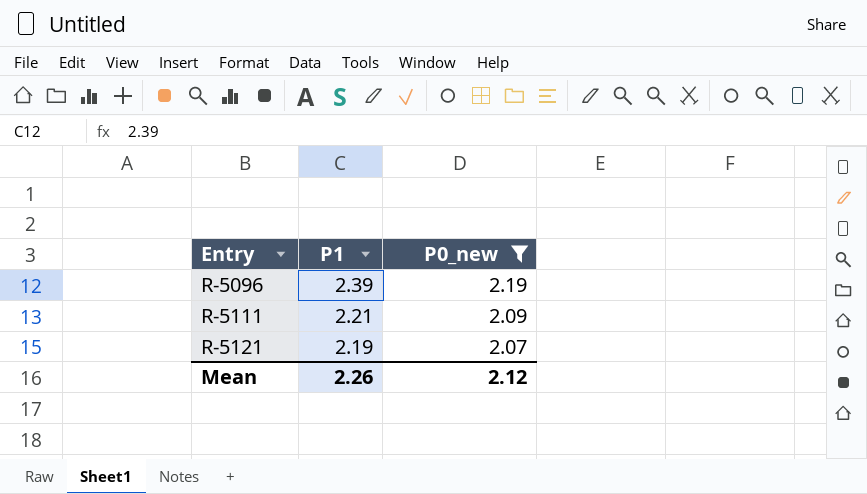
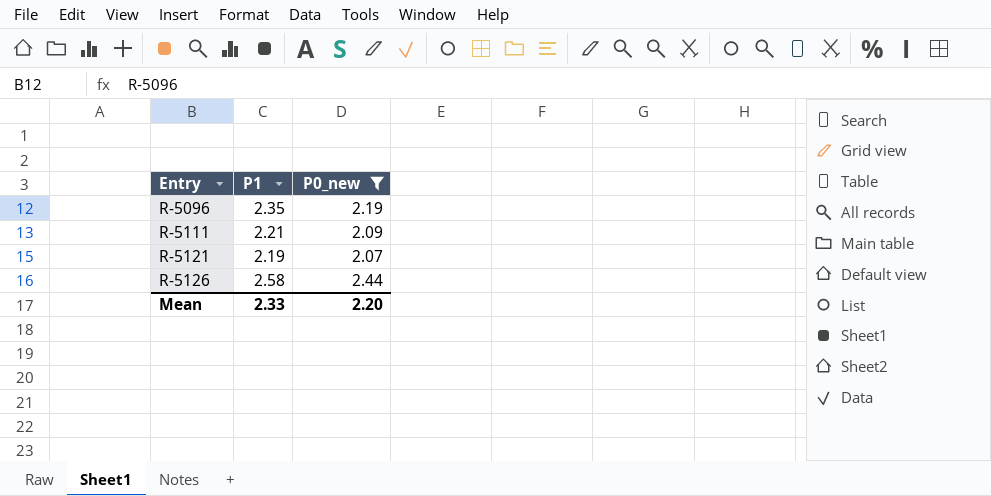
R-5096 | P1: 2.39 -> 2.35
row R-5126: none -> 2.58 | 2.44
Mean | P1: 2.26 -> 2.33
Mean | P0_new: 2.12 -> 2.20

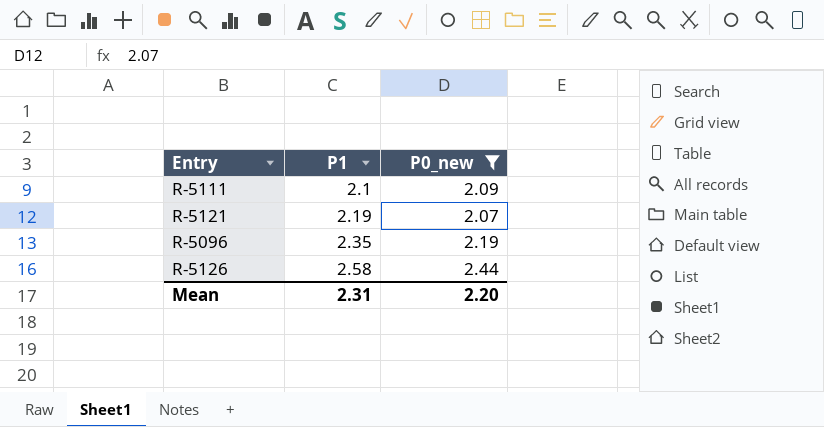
row order: Entry ascending -> P1 ascending
R-5111 | P1: 2.21 -> 2.1
Mean | P1: 2.33 -> 2.31

